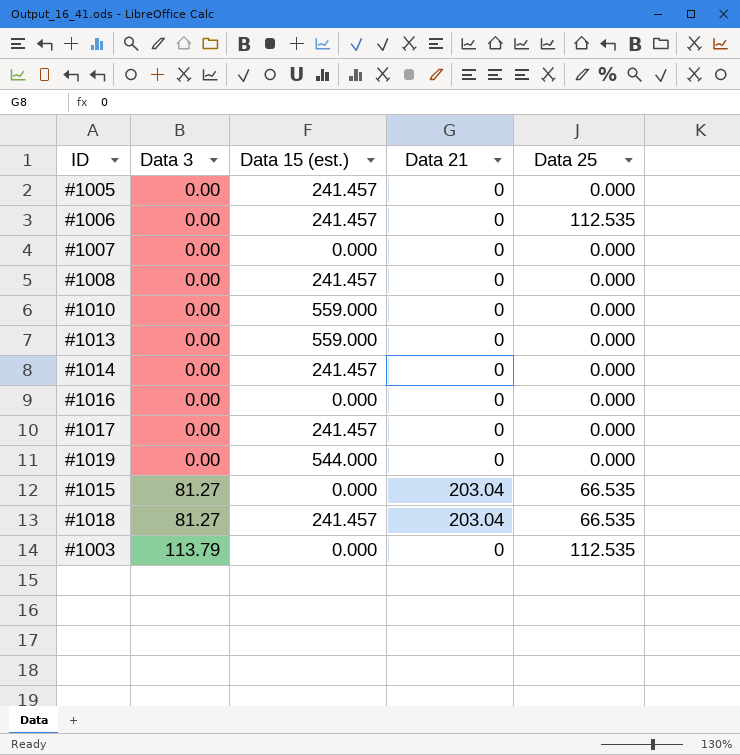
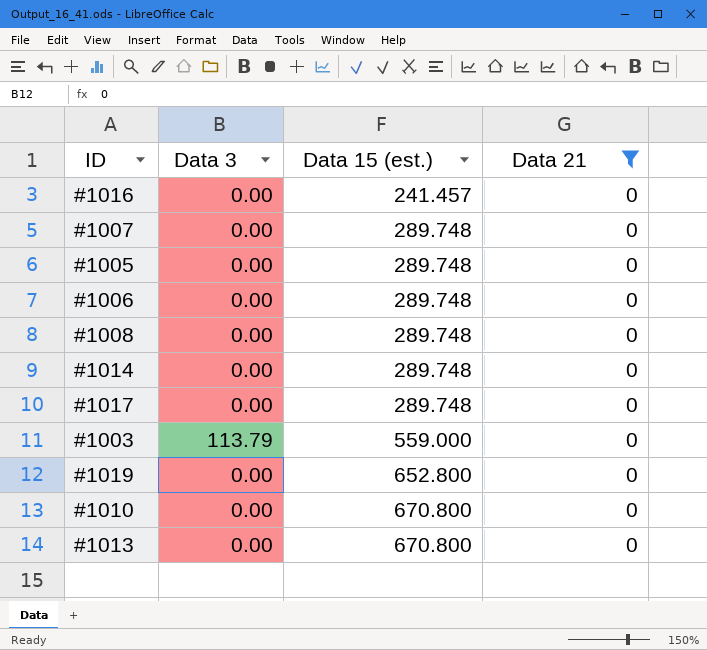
filter: none -> Data 21 = 0
row order: Data 3 ascending -> Data 15 (est.) ascending
column Data 25 | position: 5 -> none
#1016 | Data 15 (est.): 0.000 -> 241.457
#1007 | Data 15 (est.): 0.000 -> 289.748
#1005 | Data 15 (est.): 241.457 -> 289.748
#1006 | Data 15 (est.): 241.457 -> 289.748
#1008 | Data 15 (est.): 241.457 -> 289.748
#1014 | Data 15 (est.): 241.457 -> 289.748
#1017 | Data 15 (est.): 241.457 -> 289.748
#1003 | Data 15 (est.): 0.000 -> 559.000
#1019 | Data 15 (est.): 544.000 -> 652.800
#1010 | Data 15 (est.): 559.000 -> 670.800
#1013 | Data 15 (est.): 559.000 -> 670.800

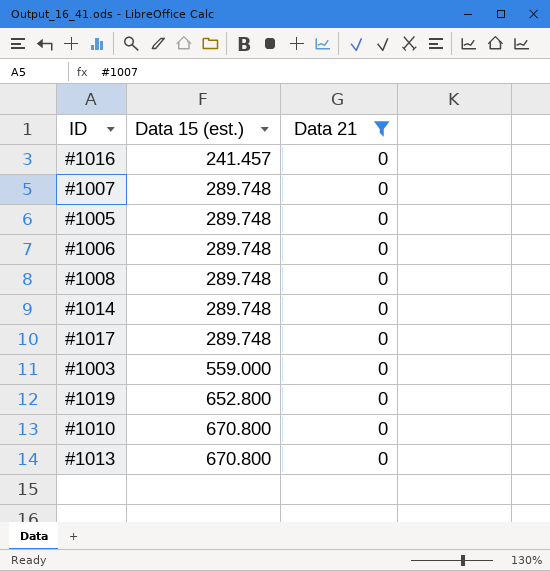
column Data 3 | position: 2 -> none

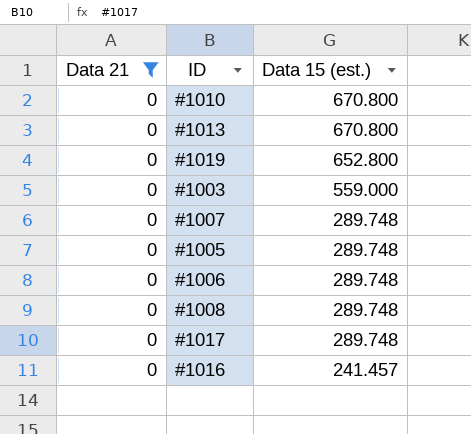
row order: Data 15 (est.) ascending -> Data 15 (est.) descending
column Data 21 | position: 3 -> 1
row #1014: 289.748 | 0 -> none

